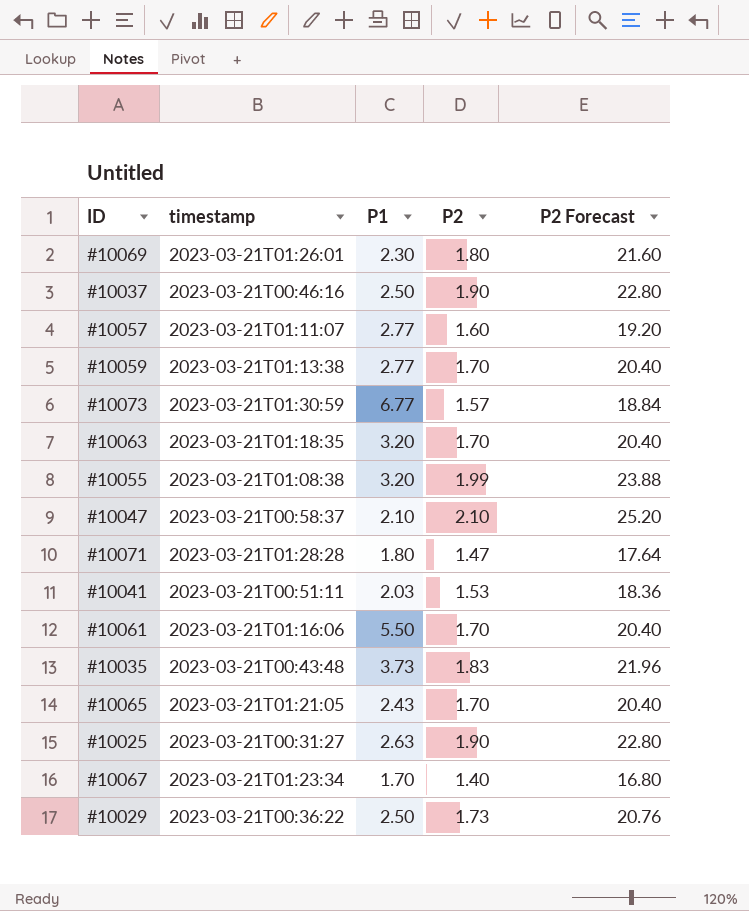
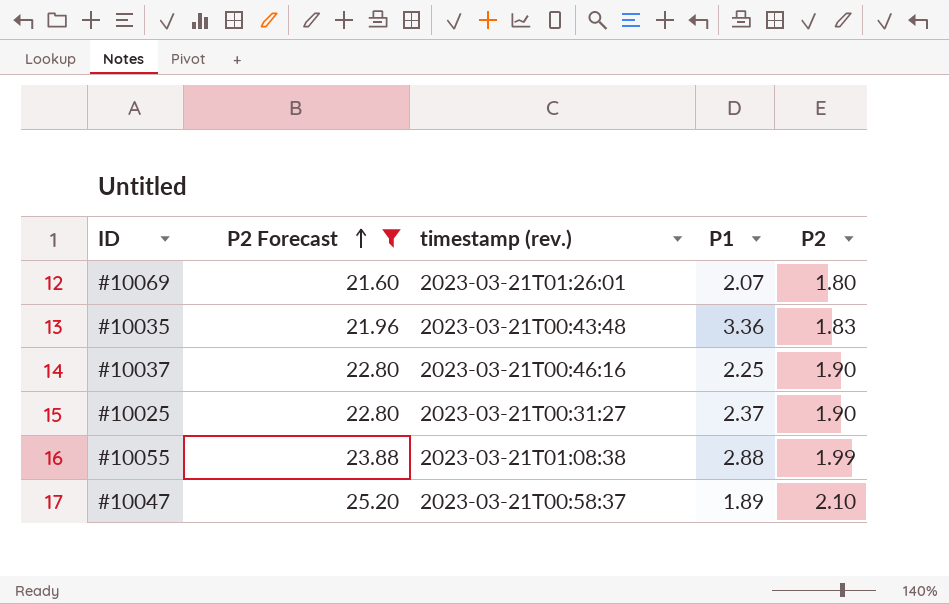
filter: none -> P2 Forecast >= 21.60
row order: none -> P2 Forecast ascending
column P2 Forecast | position: 5 -> 2
column name: timestamp -> timestamp (rev.)
#10069 | P1: 2.30 -> 2.07
#10035 | P1: 3.73 -> 3.36
#10037 | P1: 2.50 -> 2.25
#10025 | P1: 2.63 -> 2.37
#10055 | P1: 3.20 -> 2.88
#10047 | P1: 2.10 -> 1.89

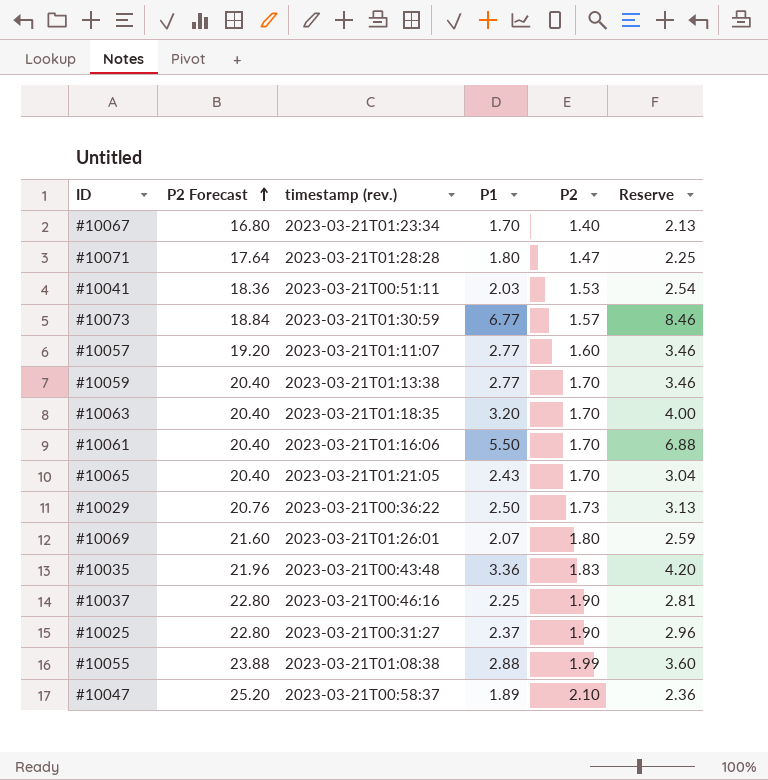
filter: P2 Forecast >= 21.60 -> none
column Reserve | formula: none -> [P1] * 1.25

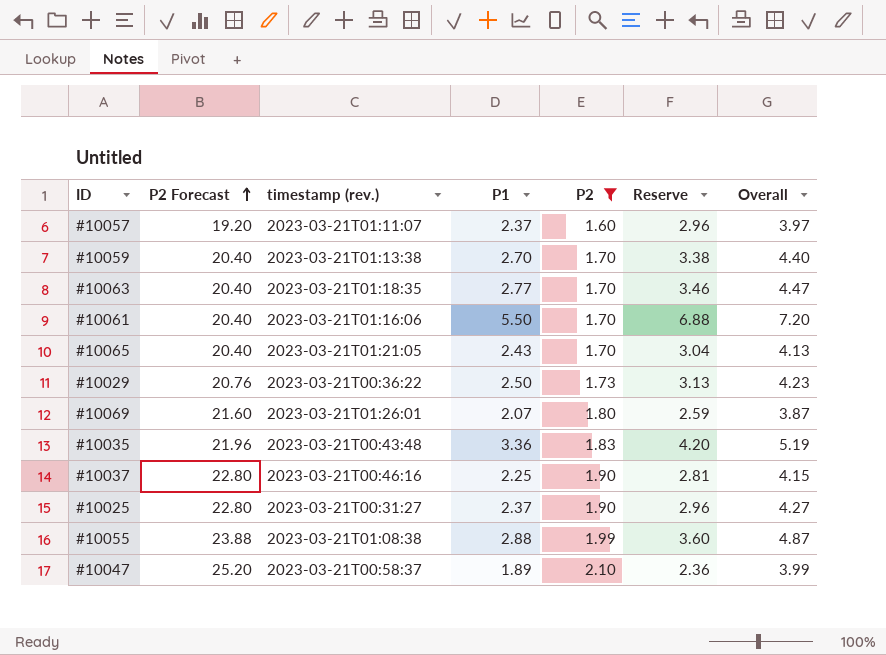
filter: none -> P2 >= 1.60
column Overall | formula: none -> [P1] + [P2]
#10057 | P1: 2.77 -> 2.37
#10057 | Reserve: 3.46 -> 2.96
#10059 | P1: 2.77 -> 2.70
#10059 | Reserve: 3.46 -> 3.38
#10063 | P1: 3.20 -> 2.77
#10063 | Reserve: 4.00 -> 3.46

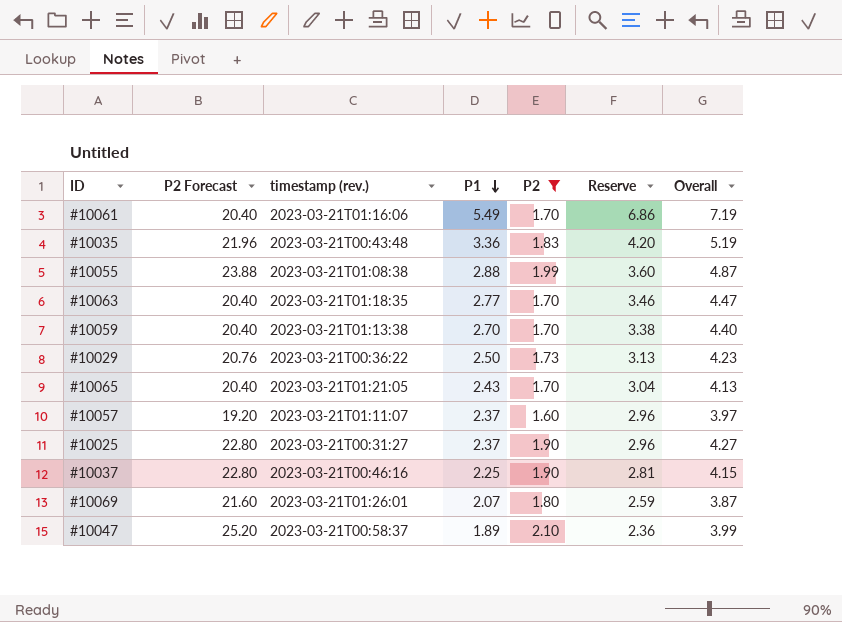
row order: P2 Forecast ascending -> P1 descending
#10061 | P1: 5.50 -> 5.49
#10061 | Reserve: 6.88 -> 6.86
#10061 | Overall: 7.20 -> 7.19

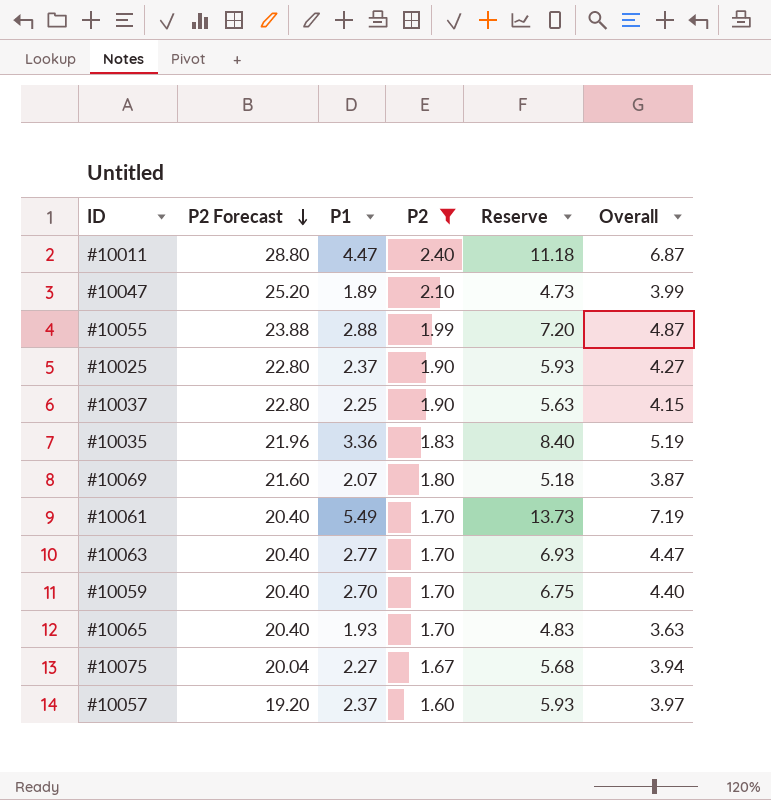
row order: P1 descending -> P2 Forecast descending
column timestamp (rev.) | position: 3 -> none
column Reserve | formula: [P1] * 1.25 -> [P1] * 2.5
row #10029: 20.76 | 2023-03-21T00:36:22 | 2.50 | 1.73 | 3.13 | 4.23 -> none
row #10011: none -> 28.80 | 4.47 | 2.40 | 11.18 | 6.87
#10065 | P1: 2.43 -> 1.93
#10065 | Overall: 4.13 -> 3.63
row #10075: none -> 20.04 | 2.27 | 1.67 | 5.68 | 3.94

